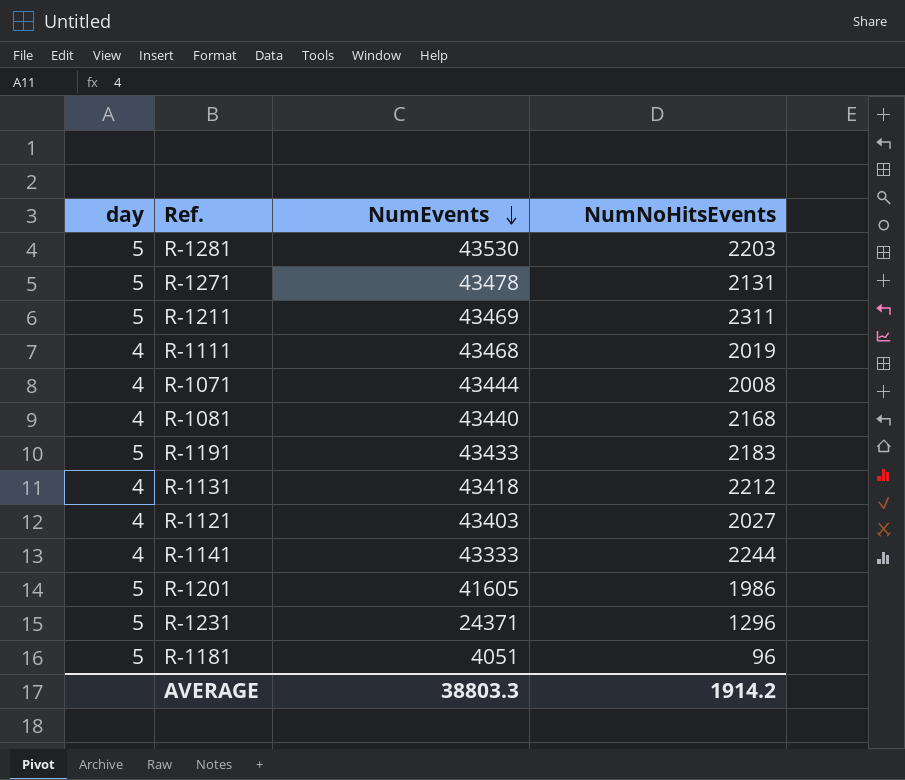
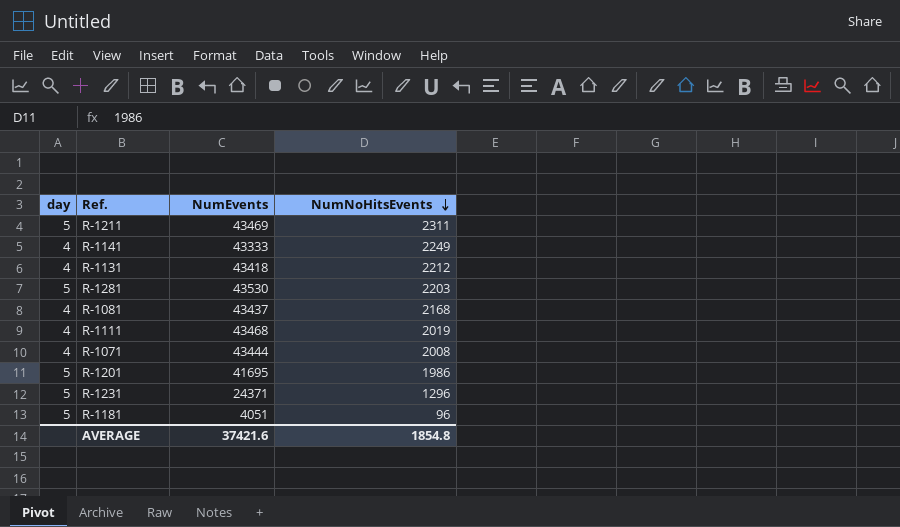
row order: NumEvents descending -> NumNoHitsEvents descending
row R-1271: 5 | 43478 | 2131 -> none
row R-1191: 5 | 43433 | 2183 -> none
row R-1121: 4 | 43403 | 2027 -> none
R-1141 | NumNoHitsEvents: 2244 -> 2249
R-1081 | NumEvents: 43440 -> 43437
R-1201 | NumEvents: 41605 -> 41695
AVERAGE | NumEvents: 38803.3 -> 37421.6
AVERAGE | NumNoHitsEvents: 1914.2 -> 1854.8

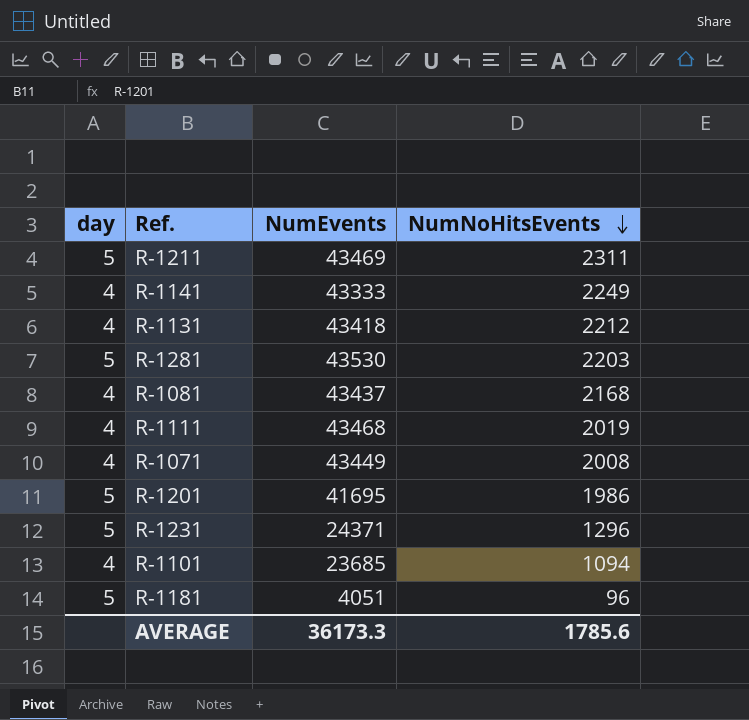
R-1071 | NumEvents: 43444 -> 43449
row R-1101: none -> 4 | 23685 | 1094
AVERAGE | NumEvents: 37421.6 -> 36173.3
AVERAGE | NumNoHitsEvents: 1854.8 -> 1785.6

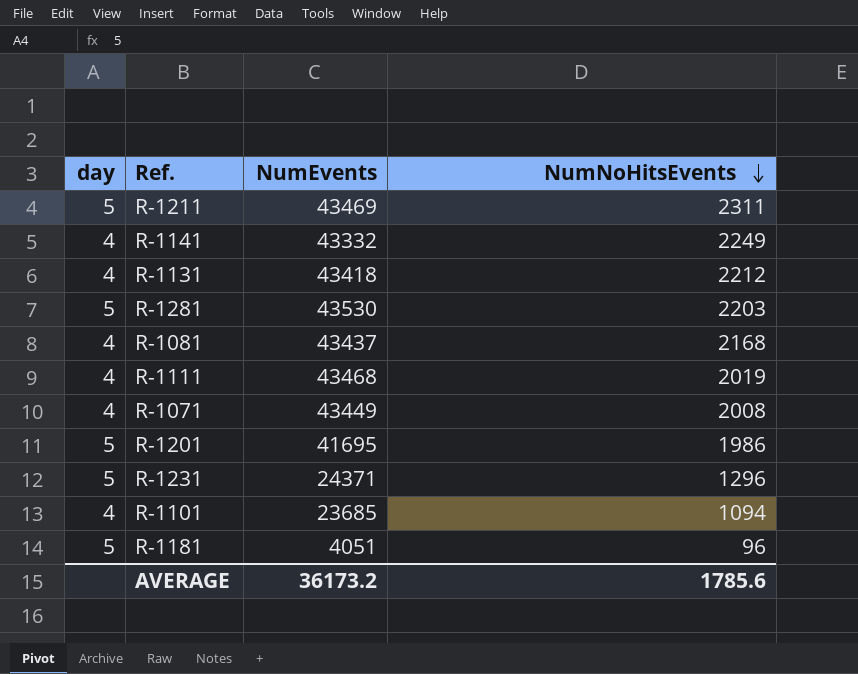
R-1141 | NumEvents: 43333 -> 43332
AVERAGE | NumEvents: 36173.3 -> 36173.2

